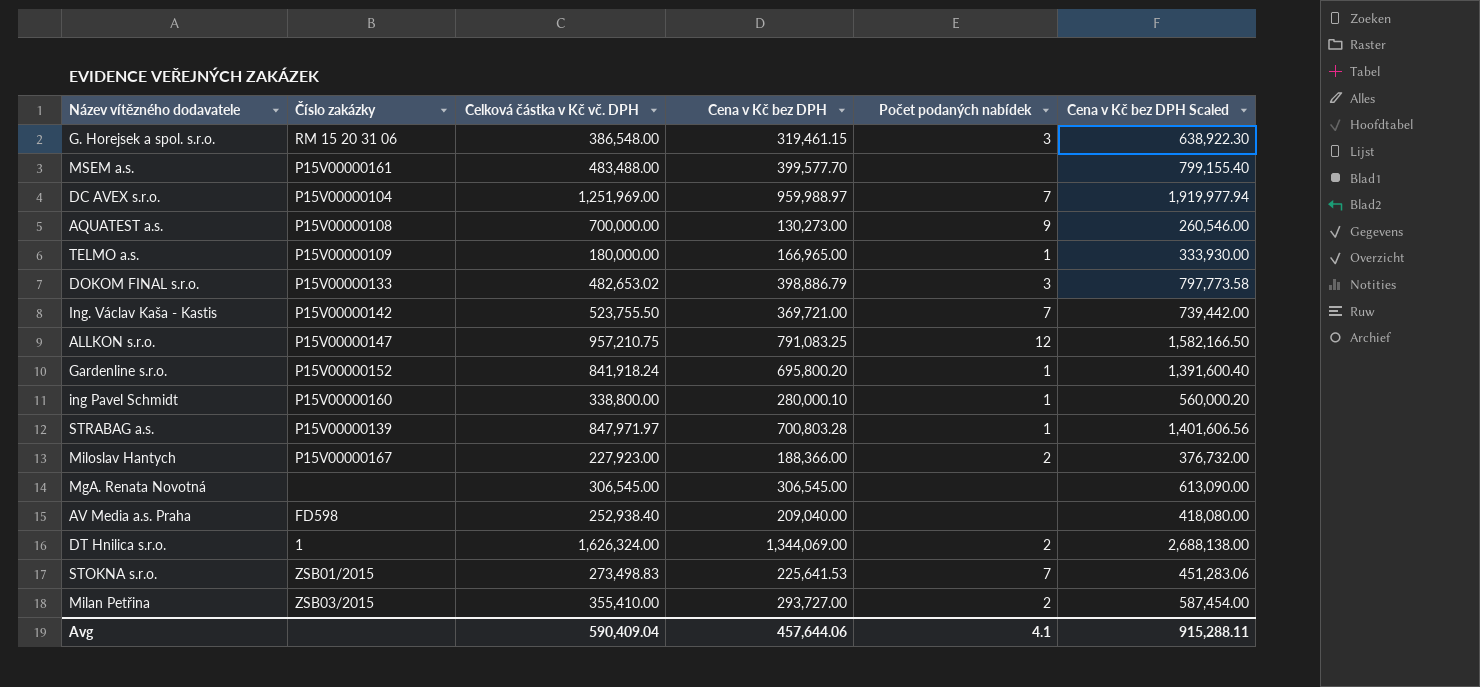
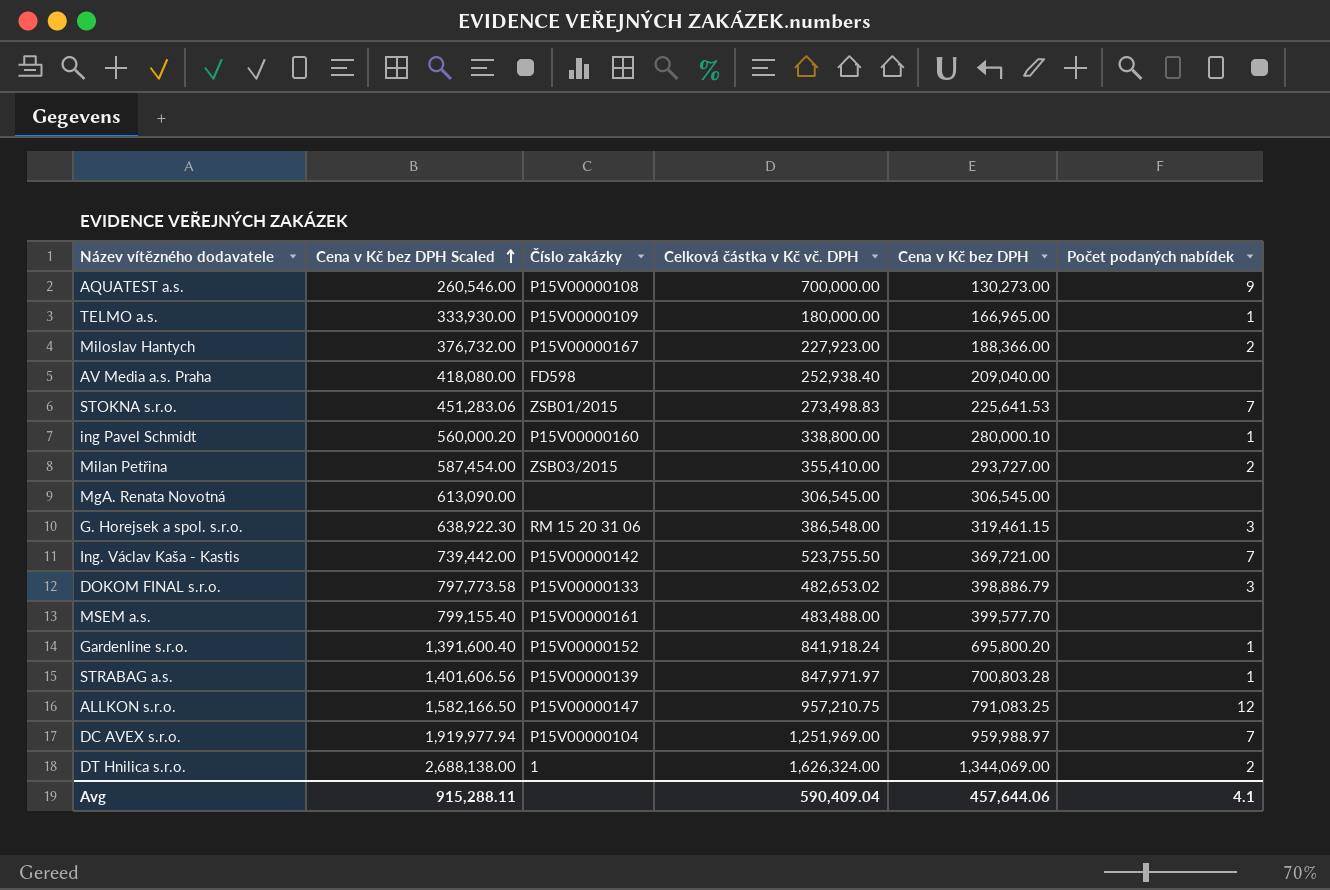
row order: none -> Cena v Kč bez DPH Scaled ascending
column Cena v Kč bez DPH Scaled | position: 6 -> 2

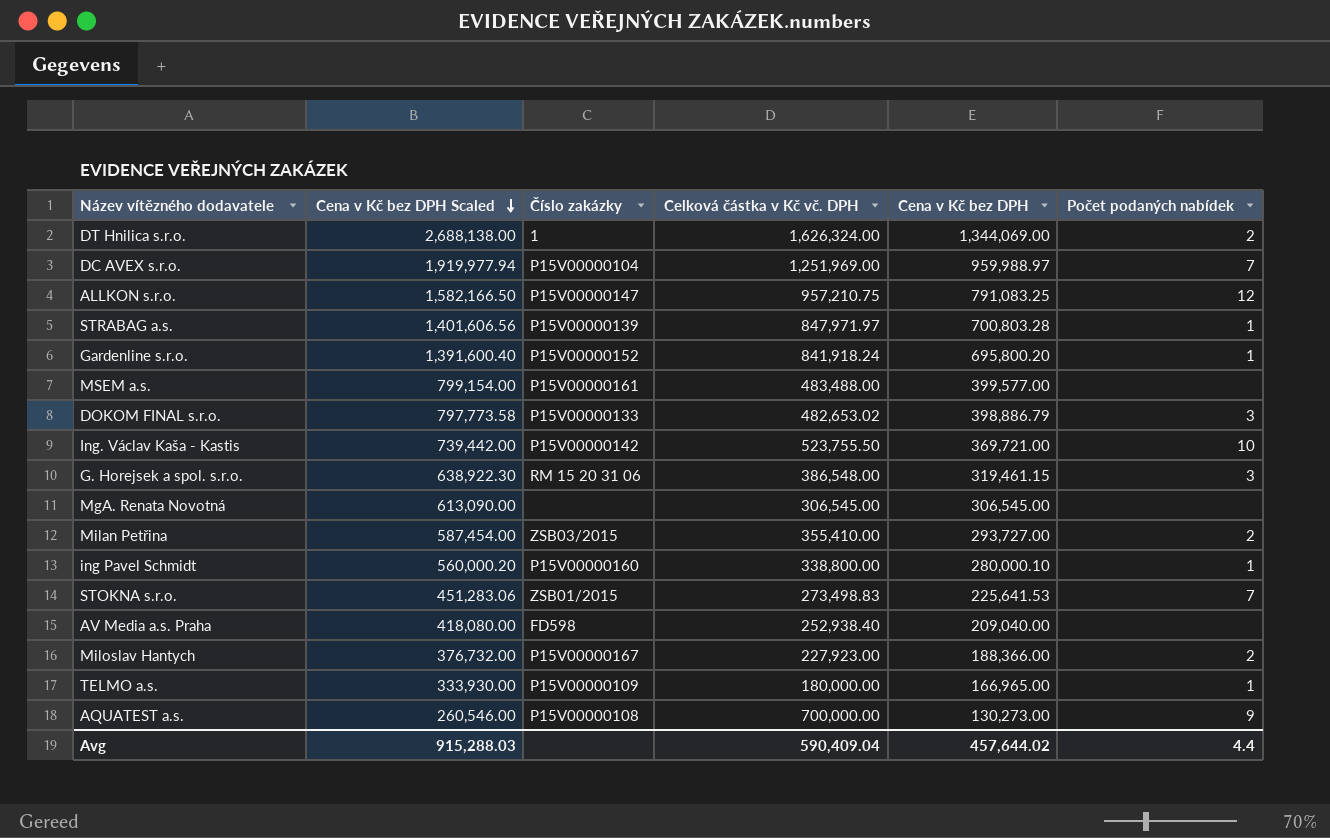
row order: Cena v Kč bez DPH Scaled ascending -> Cena v Kč bez DPH Scaled descending
MSEM a.s. | Cena v Kč bez DPH Scaled: 799,155.40 -> 799,154.00
MSEM a.s. | Cena v Kč bez DPH: 399,577.70 -> 399,577.00
Ing. Václav Kaša - Kastis | Počet podaných nabídek: 7 -> 10
Avg | Cena v Kč bez DPH Scaled: 915,288.11 -> 915,288.03
Avg | Cena v Kč bez DPH: 457,644.06 -> 457,644.02
Avg | Počet podaných nabídek: 4.1 -> 4.4

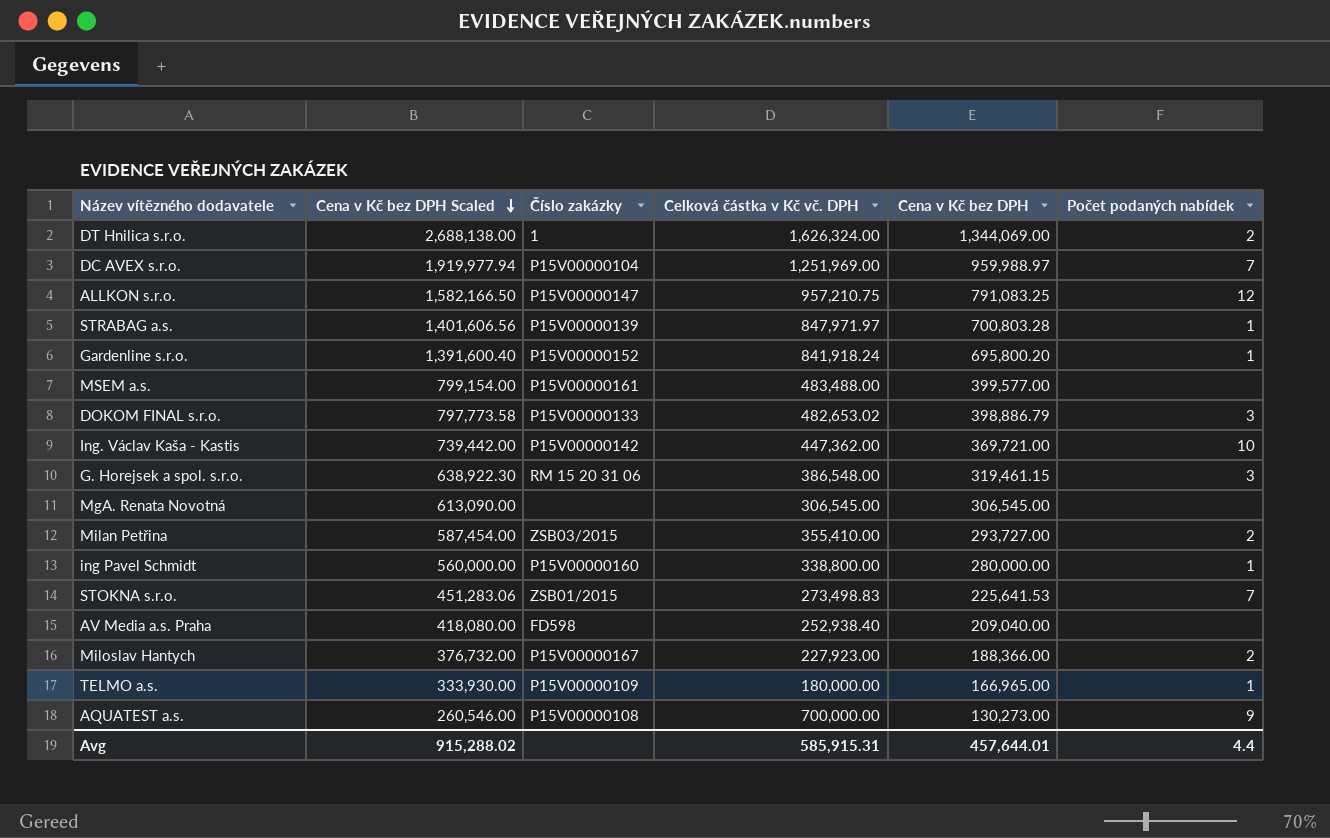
Ing. Václav Kaša - Kastis | Celková částka v Kč vč. DPH: 523,755.50 -> 447,362.00
ing Pavel Schmidt | Cena v Kč bez DPH Scaled: 560,000.20 -> 560,000.00
ing Pavel Schmidt | Cena v Kč bez DPH: 280,000.10 -> 280,000.00
Avg | Cena v Kč bez DPH Scaled: 915,288.03 -> 915,288.02
Avg | Celková částka v Kč vč. DPH: 590,409.04 -> 585,915.31
Avg | Cena v Kč bez DPH: 457,644.02 -> 457,644.01

